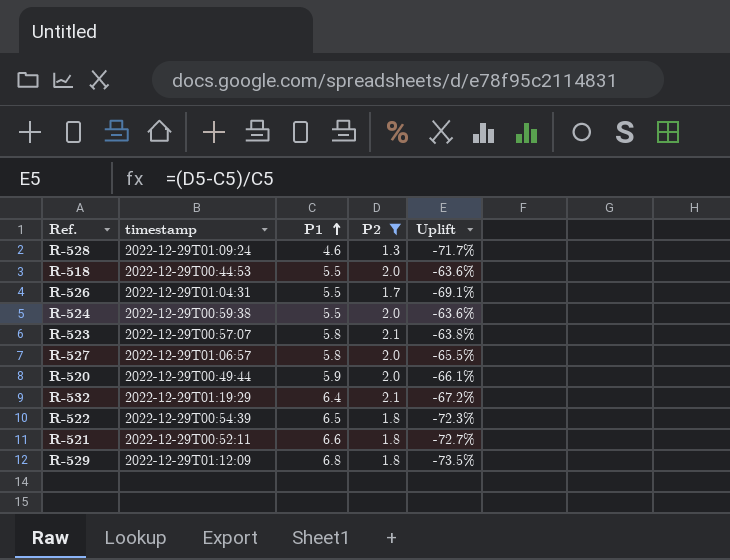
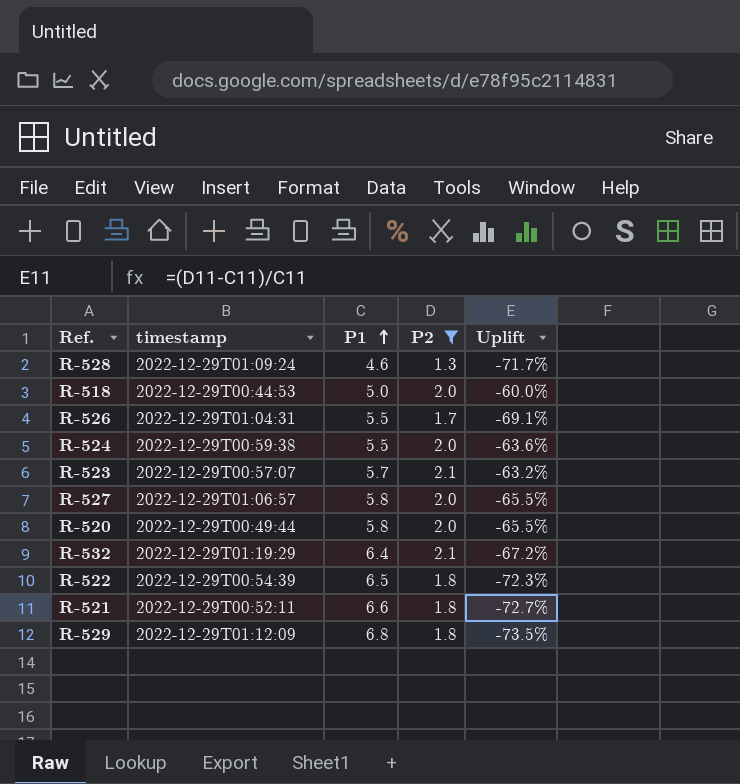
R-518 | P1: 5.5 -> 5.0
R-518 | Uplift: -63.6% -> -60.0%
R-523 | P1: 5.8 -> 5.7
R-523 | Uplift: -63.8% -> -63.2%
R-520 | P1: 5.9 -> 5.8
R-520 | Uplift: -66.1% -> -65.5%

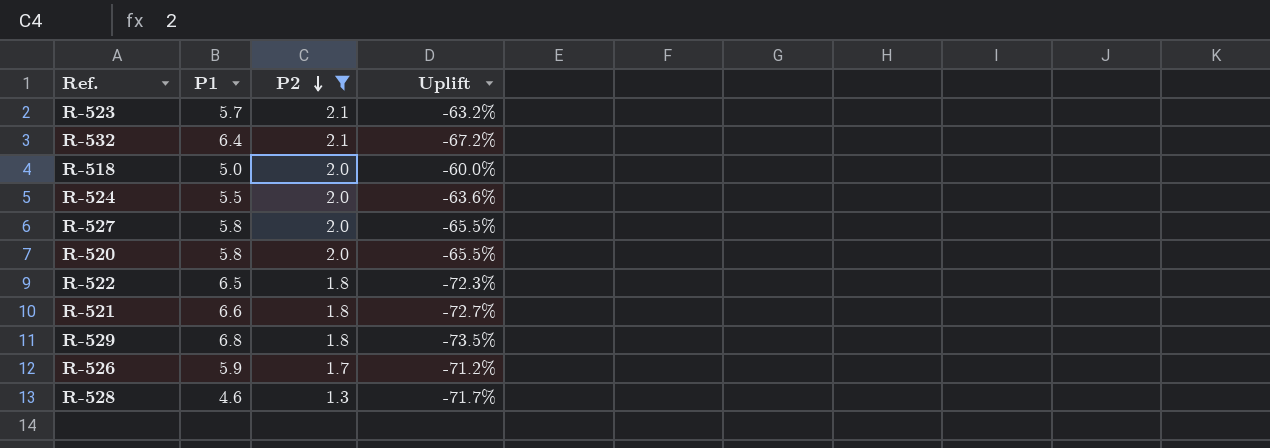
row order: P1 ascending -> P2 descending
column timestamp | position: 2 -> none
R-526 | P1: 5.5 -> 5.9
R-526 | Uplift: -69.1% -> -71.2%

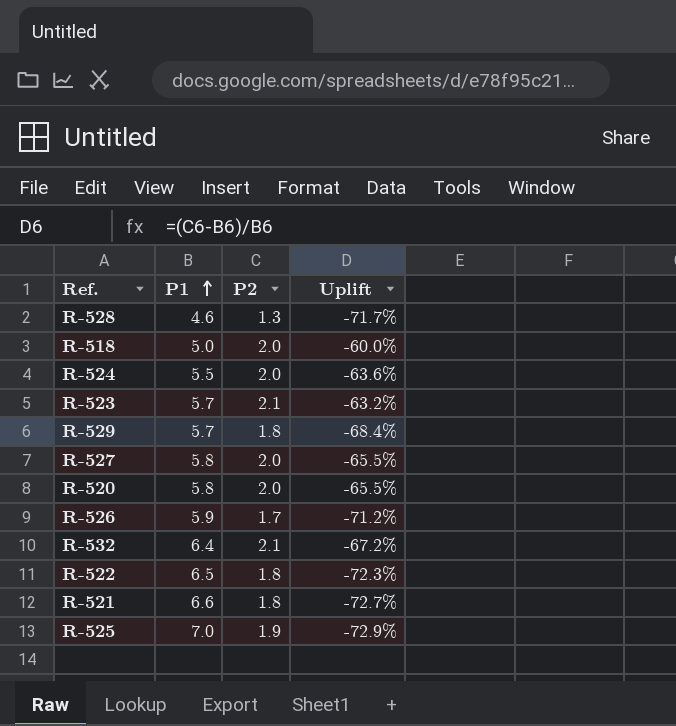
filter: P2 != 1.9 -> none
row order: P2 descending -> P1 ascending
R-529 | P1: 6.8 -> 5.7
R-529 | Uplift: -73.5% -> -68.4%

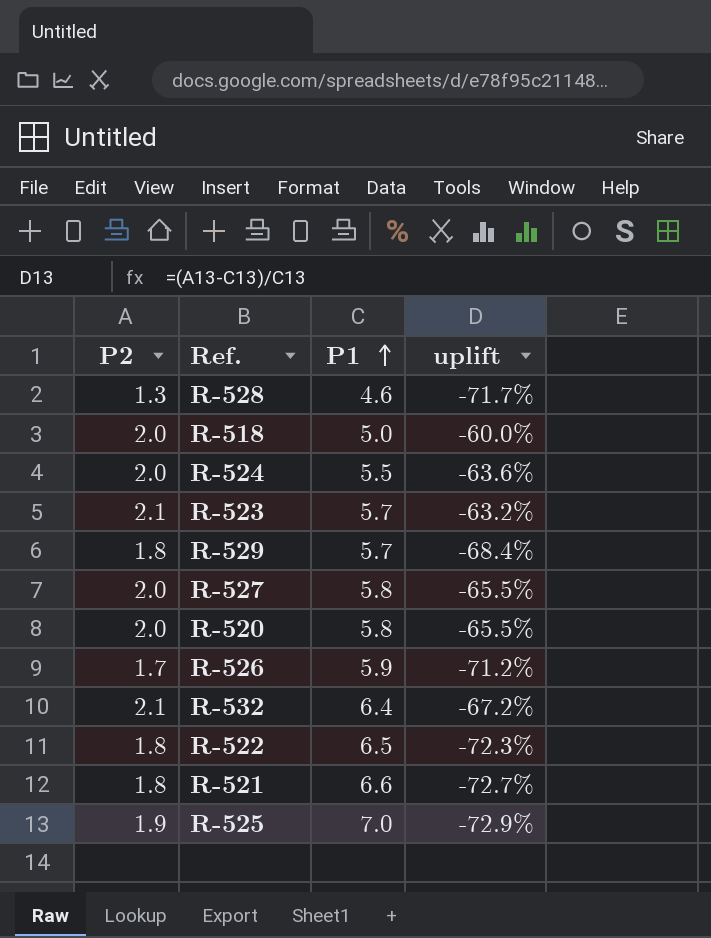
column P2 | position: 3 -> 1
column name: Uplift -> uplift

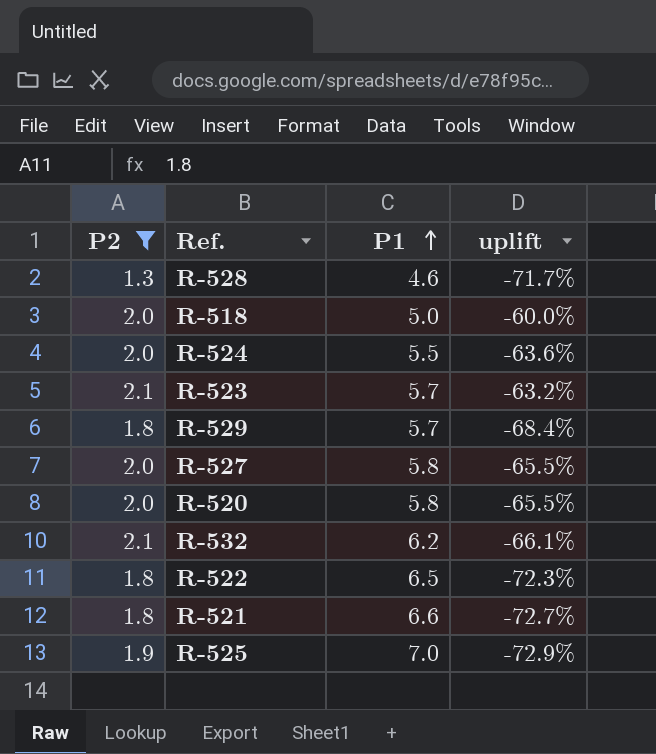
filter: none -> P2 != 1.7
R-532 | P1: 6.4 -> 6.2
R-532 | uplift: -67.2% -> -66.1%

